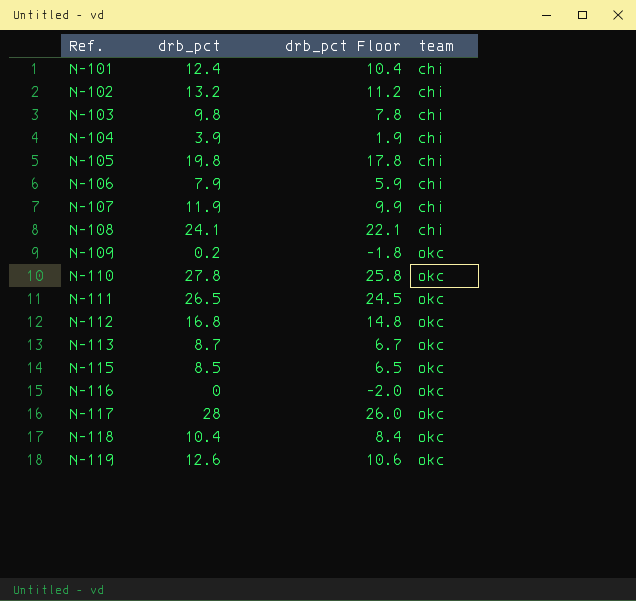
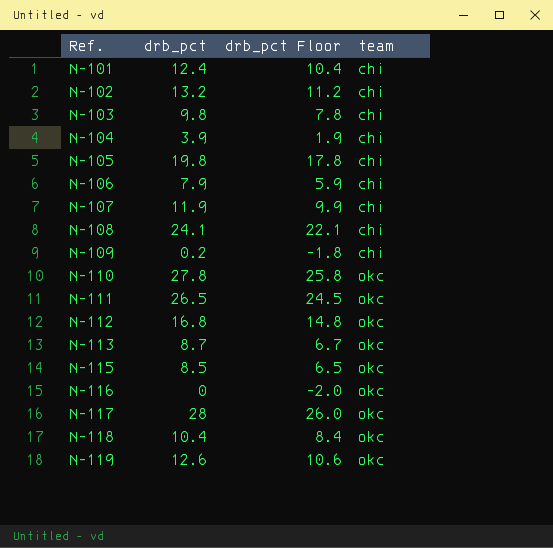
N-109 | team: okc -> chi

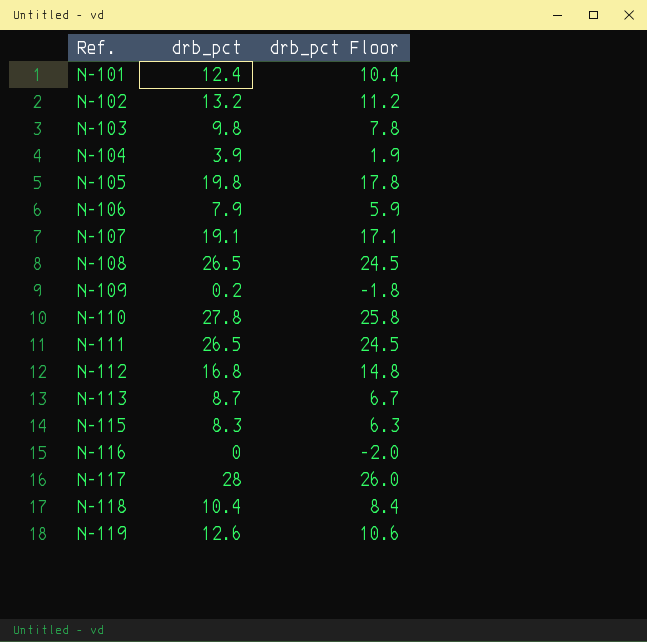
column team | position: 4 -> none
N-107 | drb_pct: 11.9 -> 19.1
N-107 | drb_pct Floor: 9.9 -> 17.1
N-108 | drb_pct: 24.1 -> 26.5
N-108 | drb_pct Floor: 22.1 -> 24.5
N-115 | drb_pct: 8.5 -> 8.3
N-115 | drb_pct Floor: 6.5 -> 6.3

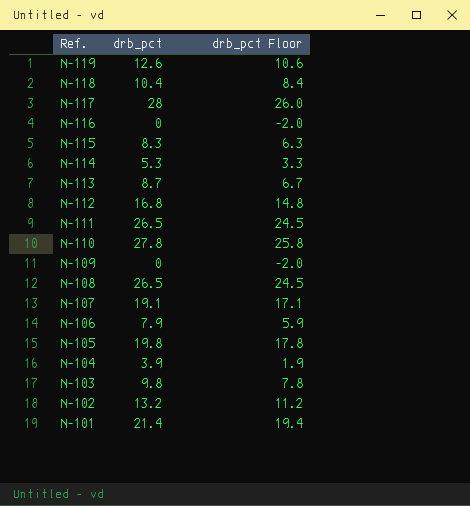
row order: Ref. ascending -> Ref. descending
row N-114: none -> 5.3 | 3.3
N-109 | drb_pct: 0.2 -> 0
N-109 | drb_pct Floor: -1.8 -> -2.0
N-101 | drb_pct: 12.4 -> 21.4
N-101 | drb_pct Floor: 10.4 -> 19.4

